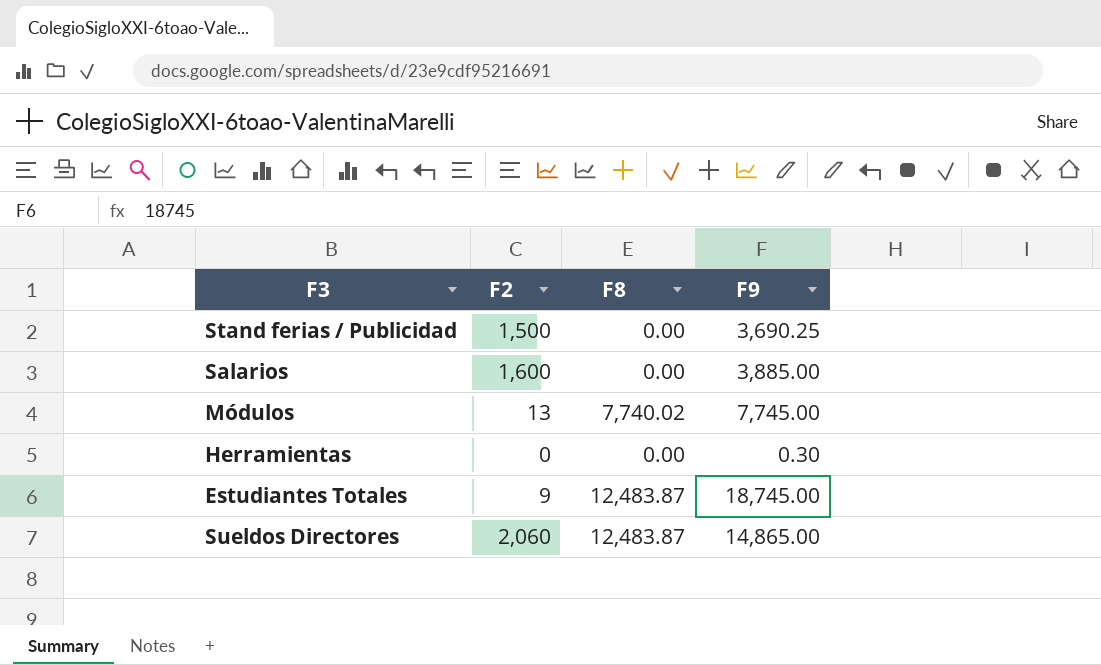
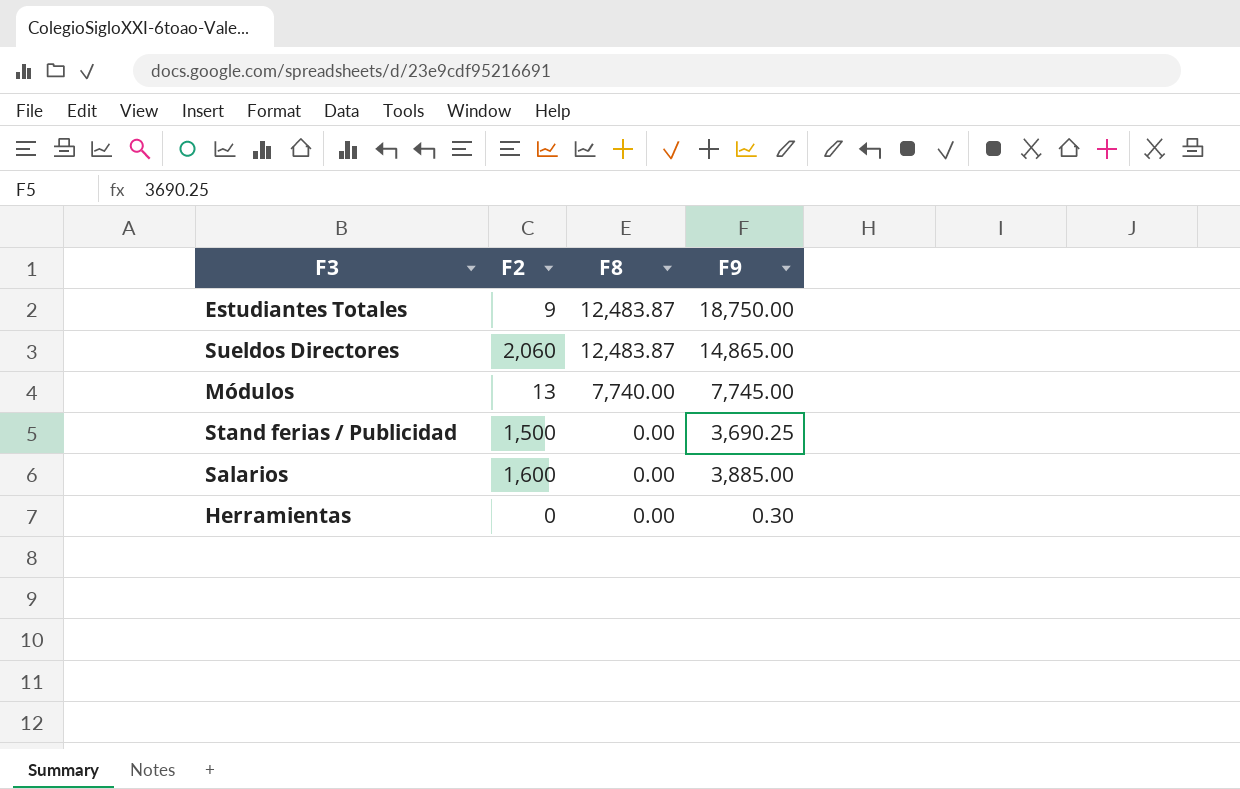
row order: none -> F8 descending
Estudiantes Totales | F9: 18,745.00 -> 18,750.00
Módulos | F8: 7,740.02 -> 7,740.00

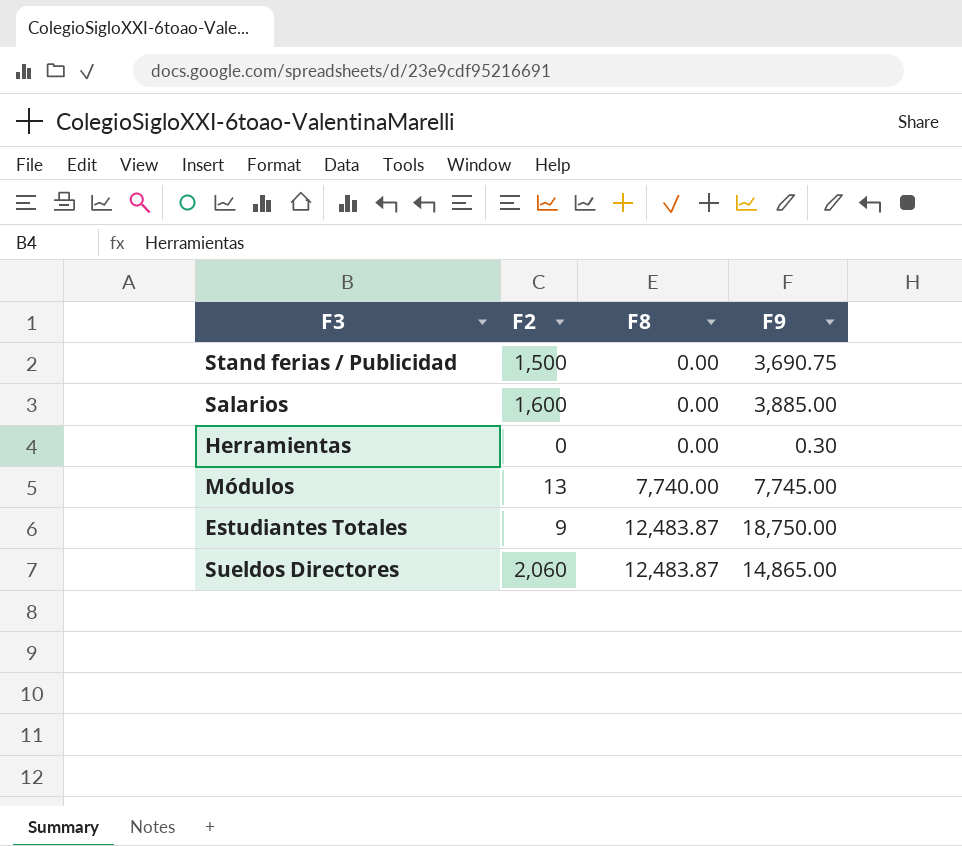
row order: F8 descending -> F8 ascending
Stand ferias / Publicidad | F9: 3,690.25 -> 3,690.75

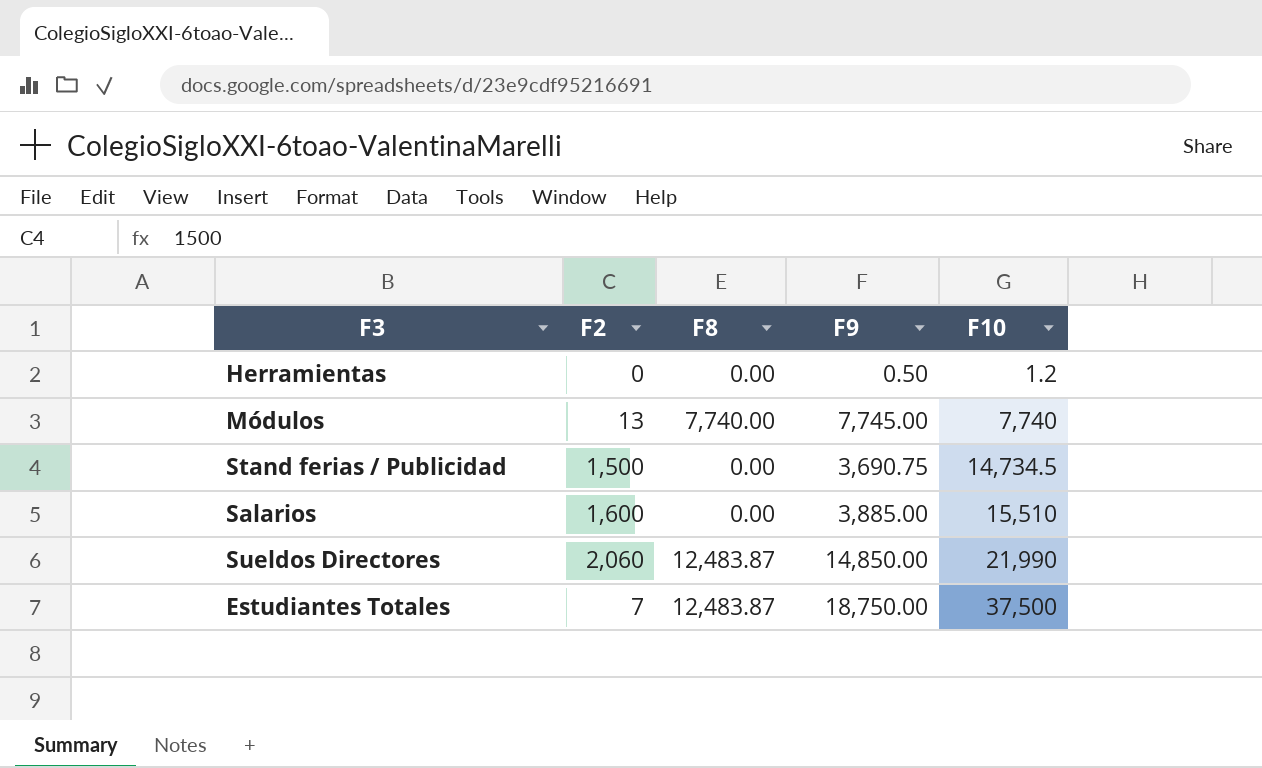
row order: F8 ascending -> F10 ascending
column F10 | position: none -> 5
Herramientas | F9: 0.30 -> 0.50
Sueldos Directores | F9: 14,865.00 -> 14,850.00
Estudiantes Totales | F2: 9 -> 7

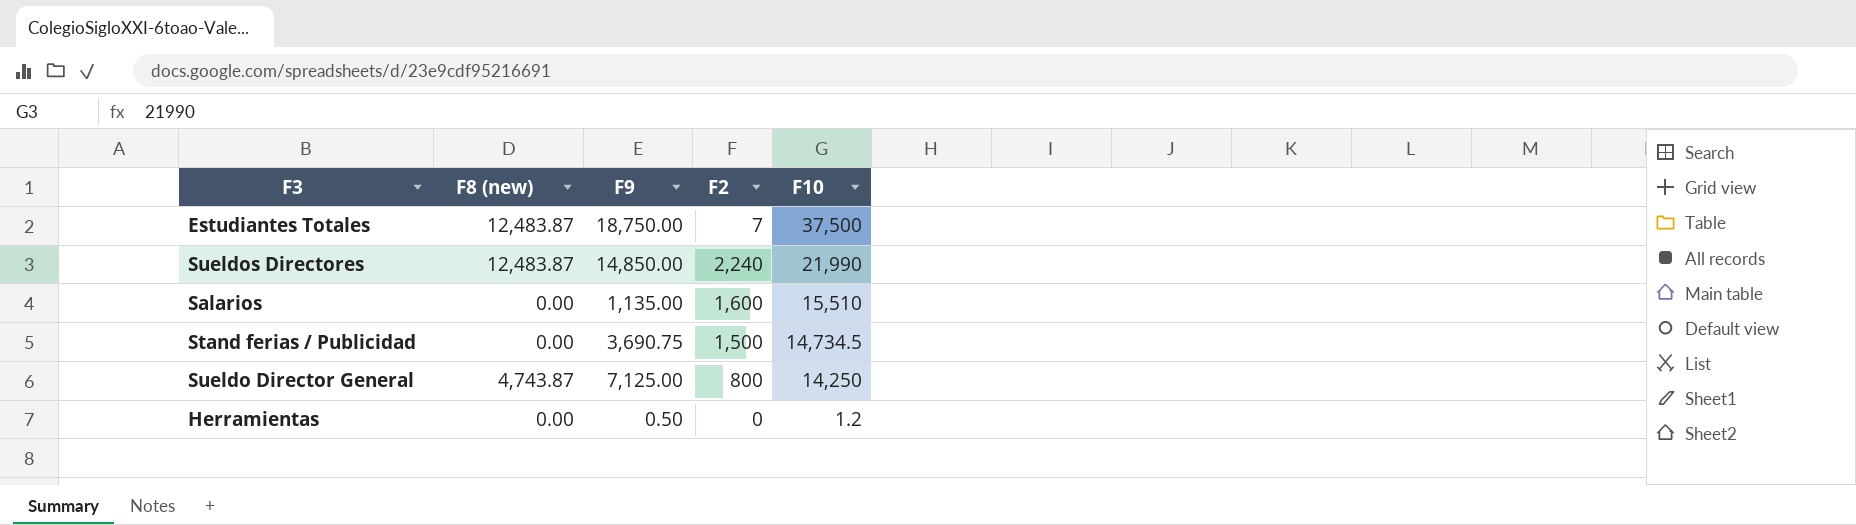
row order: F10 ascending -> F10 descending
column name: F8 -> F8 (new)
column F2 | position: 2 -> 4
row Módulos: 13 | 7,740.00 | 7,745.00 | 7,740 -> none
Sueldos Directores | F2: 2,060 -> 2,240
Salarios | F9: 3,885.00 -> 1,135.00
row Sueldo Director General: none -> 4,743.87 | 7,125.00 | 800 | 14,250

